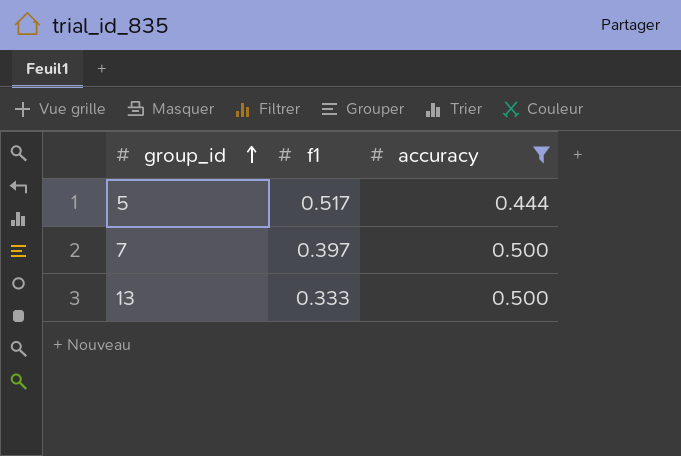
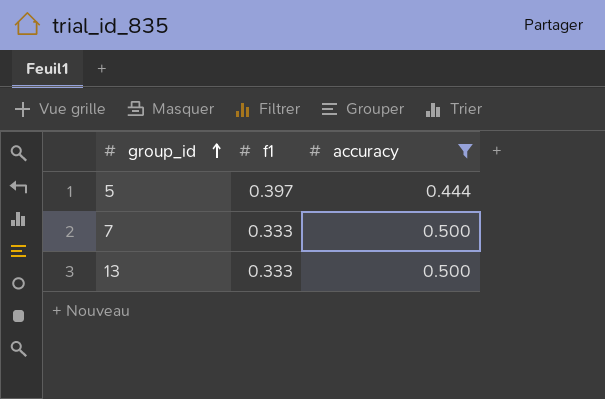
5 | f1: 0.517 -> 0.397
7 | f1: 0.397 -> 0.333

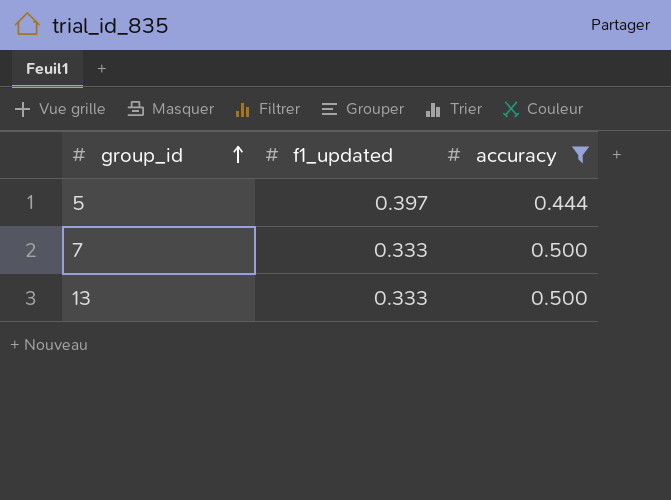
column name: f1 -> f1_updated

